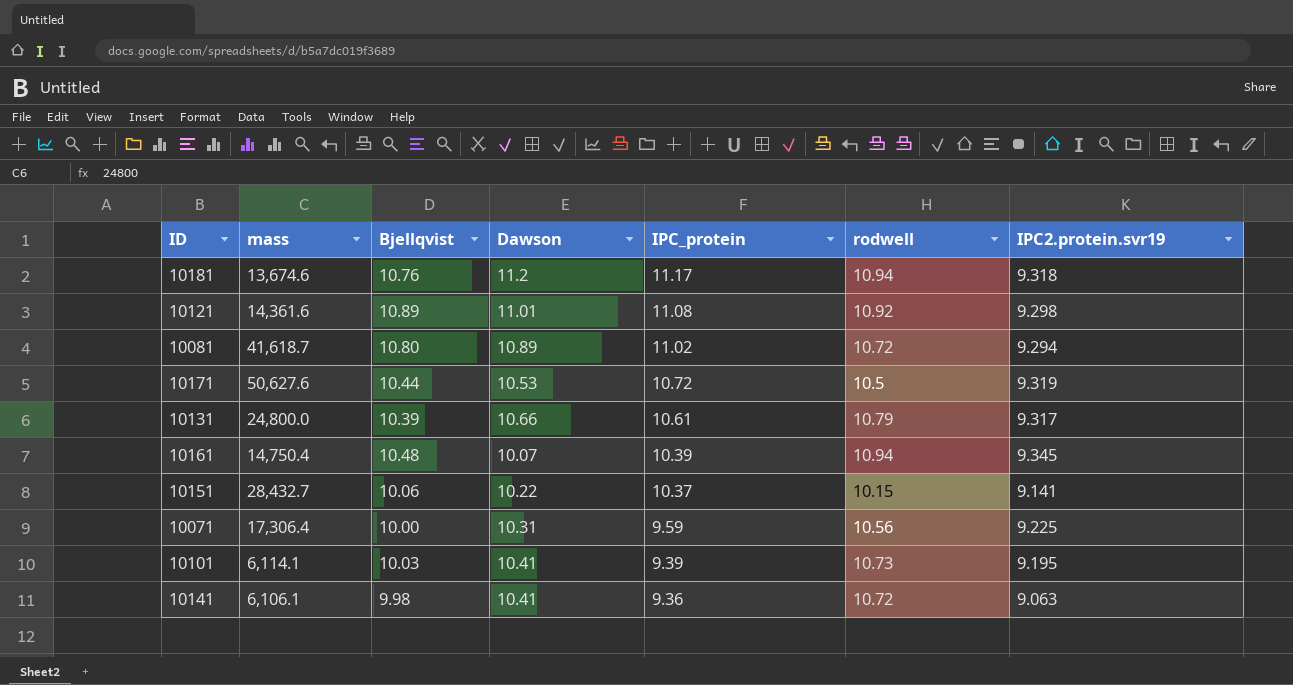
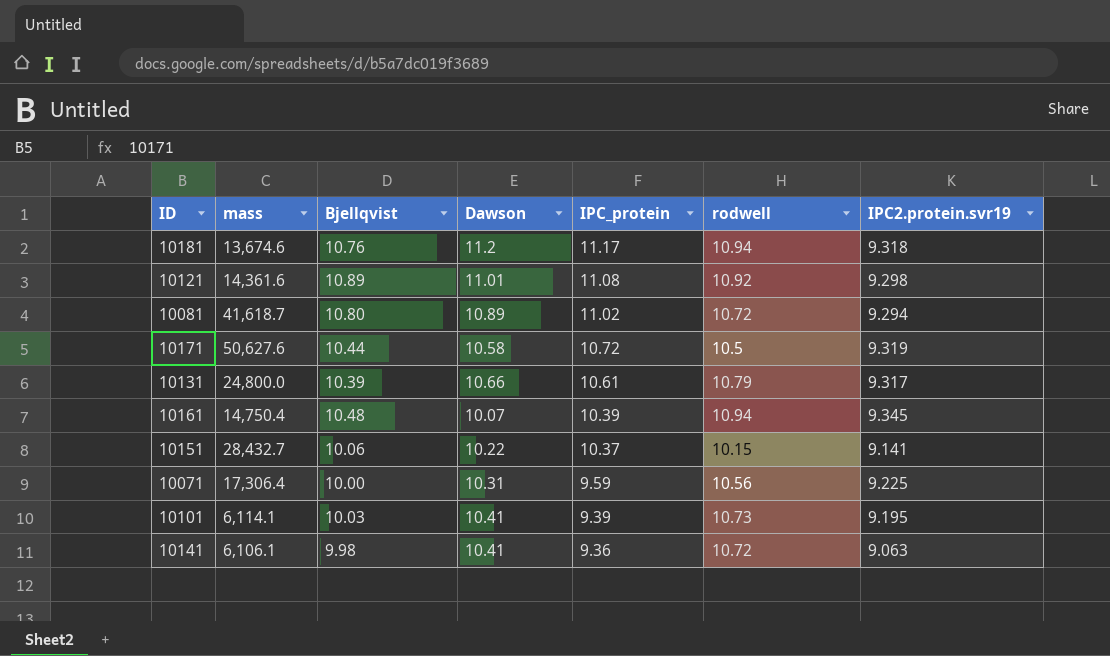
10171 | Dawson: 10.53 -> 10.58

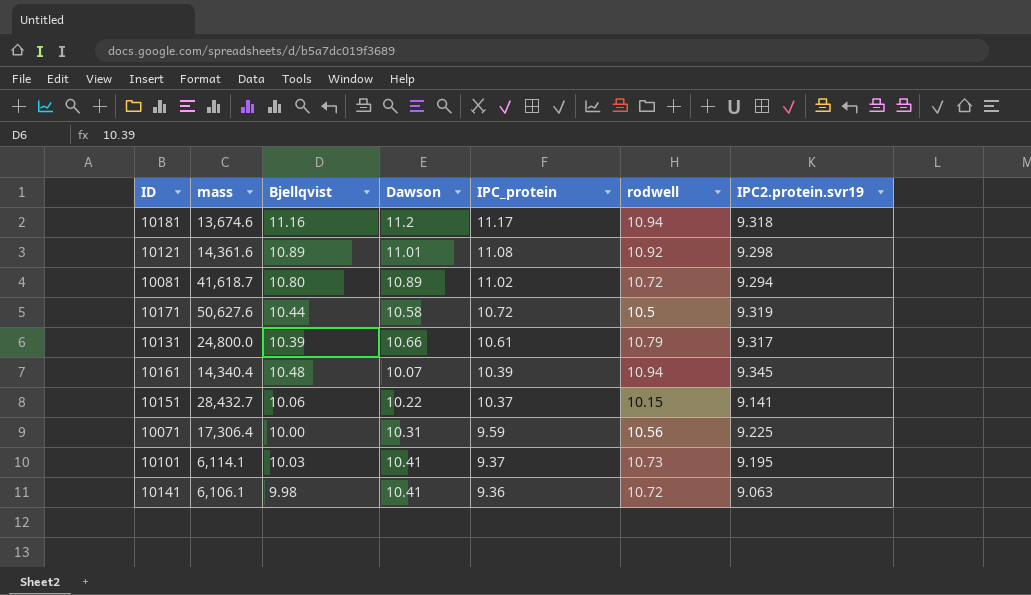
10181 | Bjellqvist: 10.76 -> 11.16
10161 | mass: 14,750.4 -> 14,340.4
10101 | IPC_protein: 9.39 -> 9.37

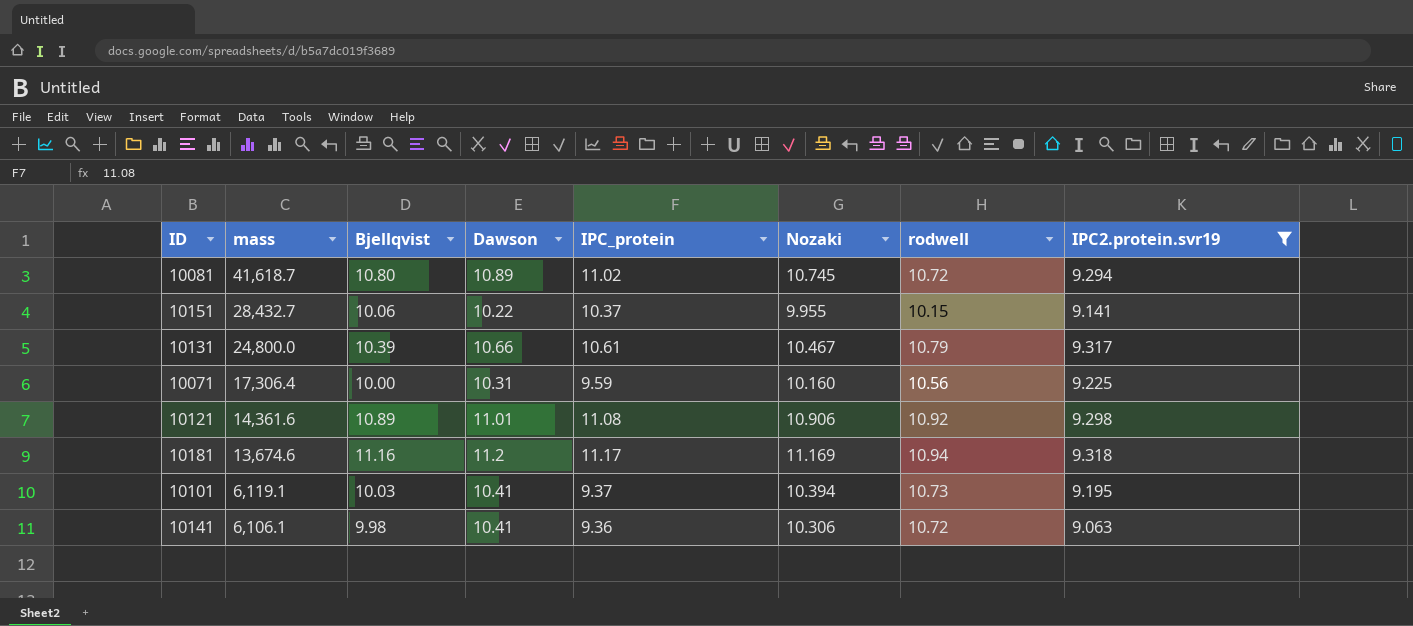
filter: none -> IPC2.protein.svr19 <= 9.318
row order: IPC_protein descending -> mass descending
column Nozaki | position: none -> 6
10101 | mass: 6,114.1 -> 6,119.1

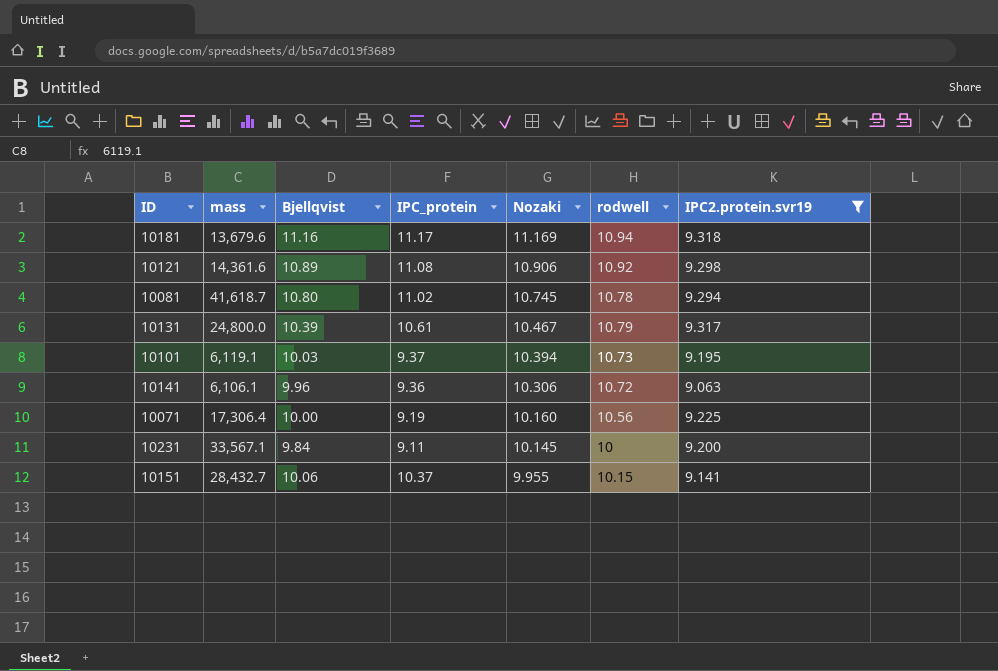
row order: mass descending -> Nozaki descending
column Dawson | position: 4 -> none
10181 | mass: 13,674.6 -> 13,679.6
10081 | rodwell: 10.72 -> 10.78
10141 | Bjellqvist: 9.98 -> 9.96
10071 | IPC_protein: 9.59 -> 9.19
row 10231: none -> 33,567.1 | 9.84 | 9.11 | 10.145 | 10 | 9.200

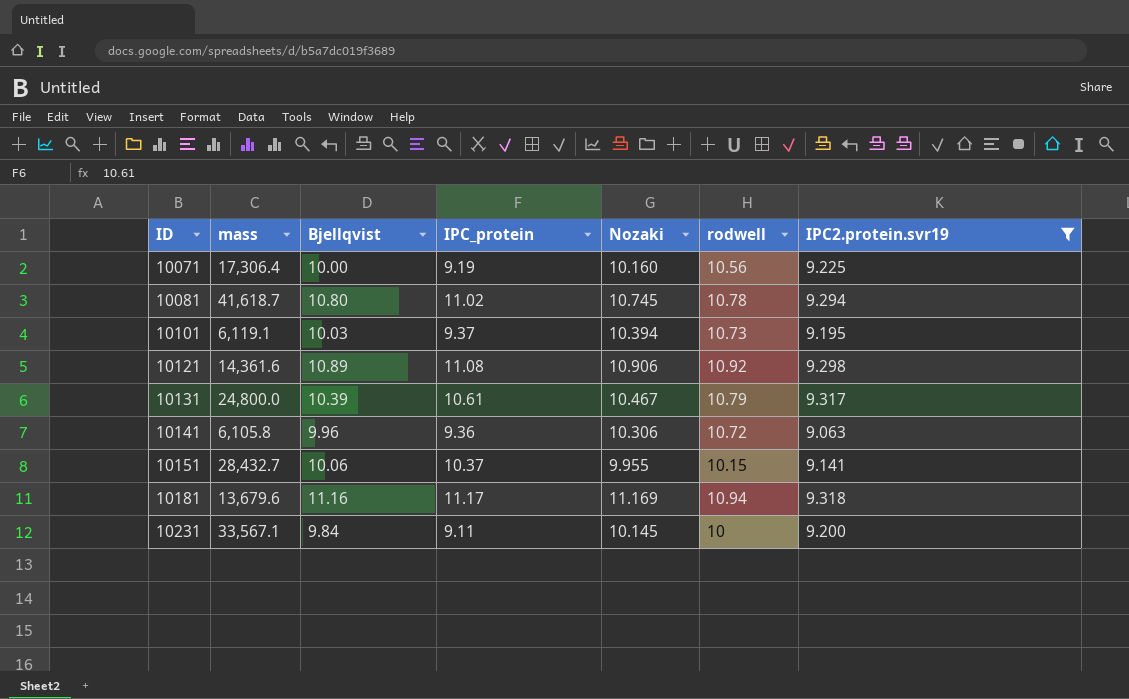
row order: Nozaki descending -> ID ascending
10141 | mass: 6,106.1 -> 6,105.8

